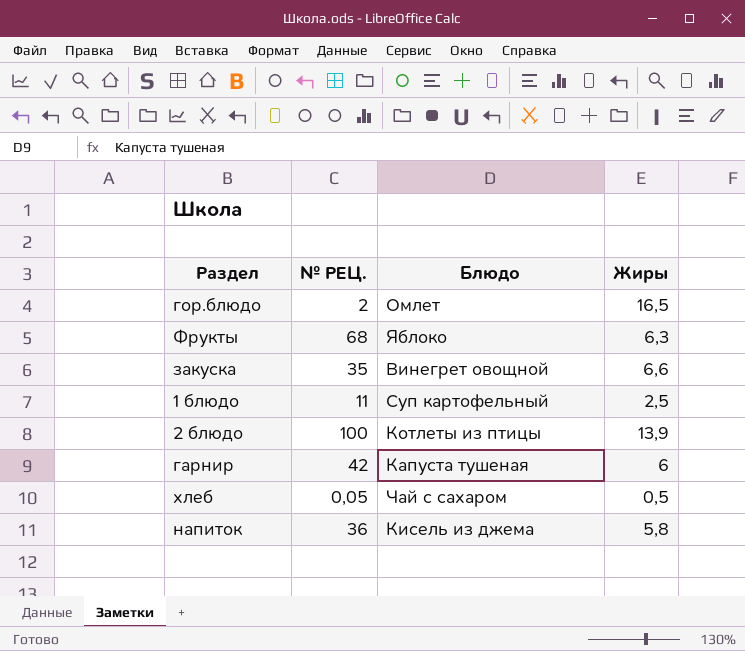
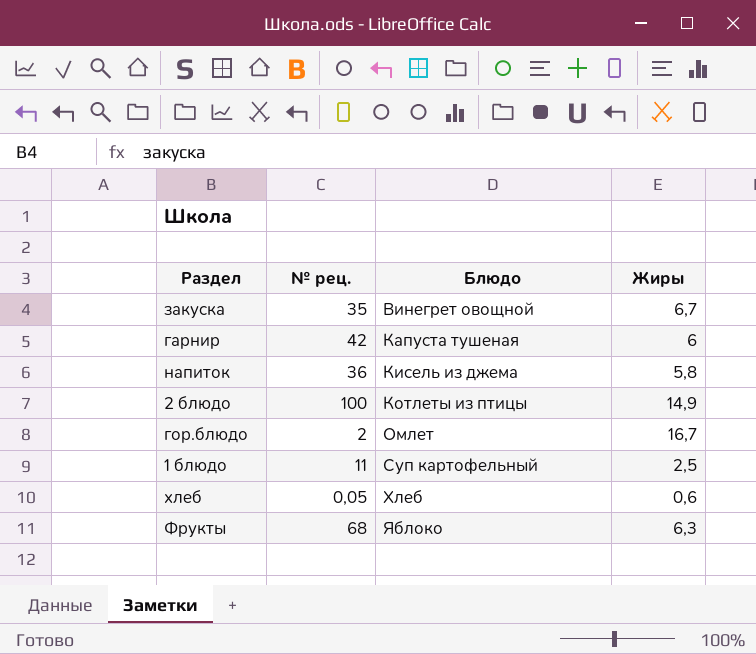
row order: none -> Блюдо ascending
column name: № РЕЦ. -> № рец.
закуска | Жиры: 6,6 -> 6,7
2 блюдо | Жиры: 13,9 -> 14,9
гор.блюдо | Жиры: 16,5 -> 16,7
хлеб | Блюдо: Чай с сахаром -> Хлеб
хлеб | Жиры: 0,5 -> 0,6

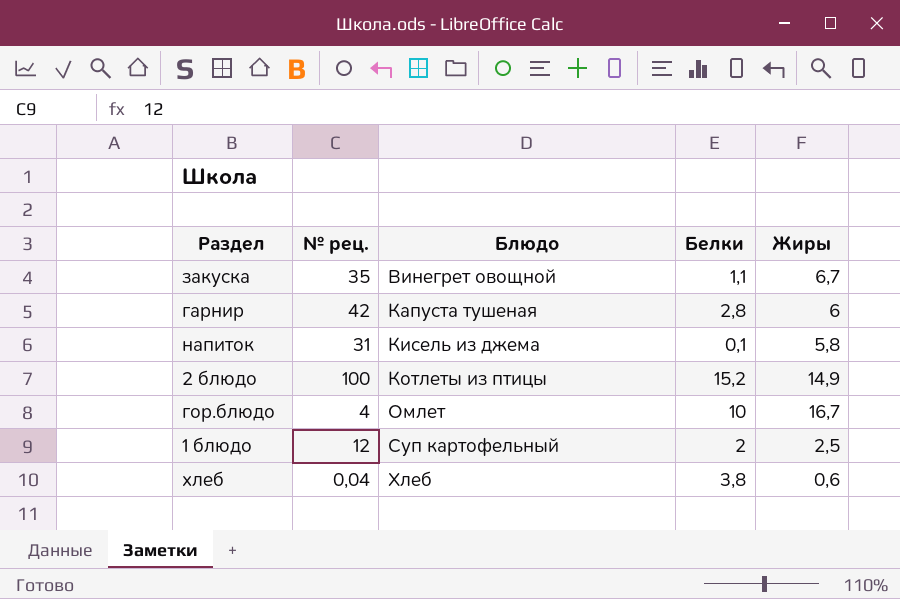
column Белки | position: none -> 4
row Фрукты: 68 | Яблоко | 6,3 -> none
напиток | № рец.: 36 -> 31
гор.блюдо | № рец.: 2 -> 4
1 блюдо | № рец.: 11 -> 12
хлеб | № рец.: 0,05 -> 0,04

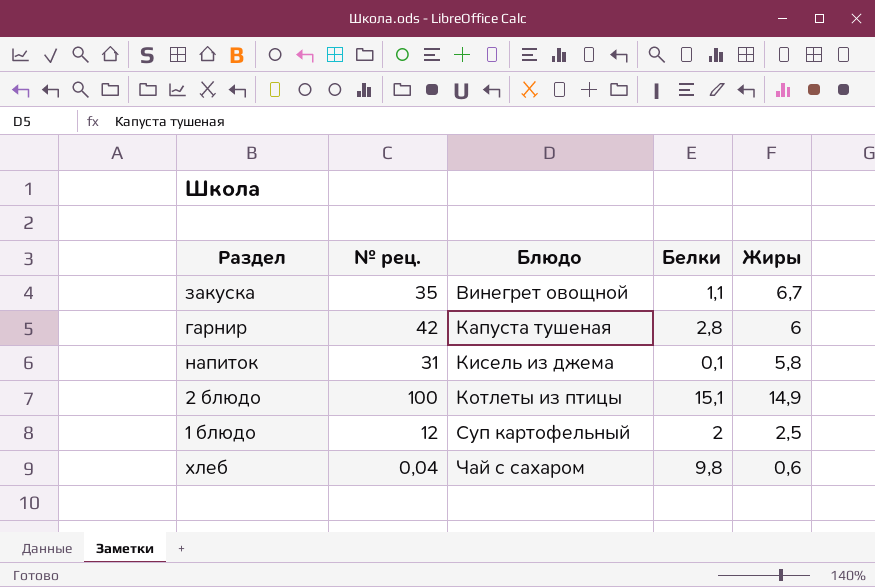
row гор.блюдо: 4 | Омлет | 10 | 16,7 -> none
2 блюдо | Белки: 15,2 -> 15,1
хлеб | Блюдо: Хлеб -> Чай с сахаром
хлеб | Белки: 3,8 -> 9,8

